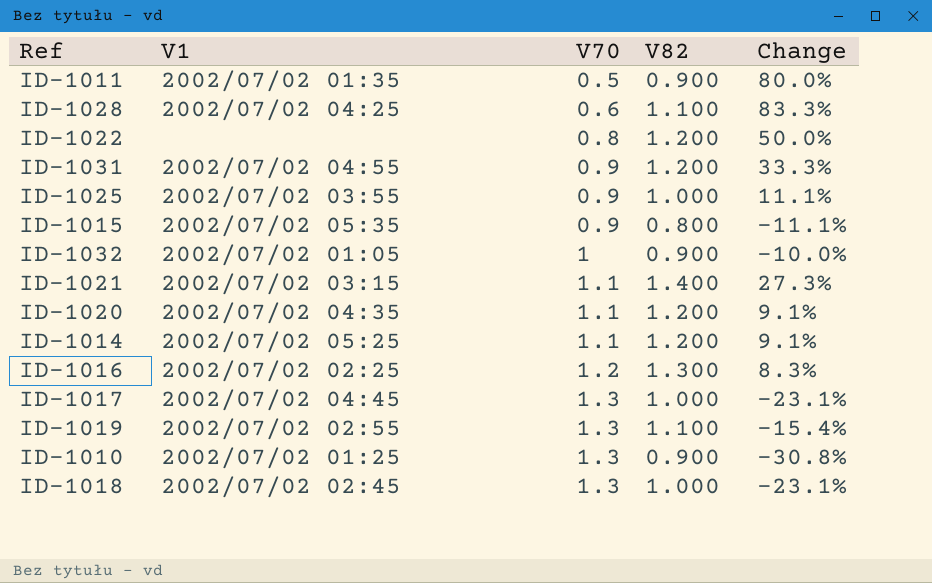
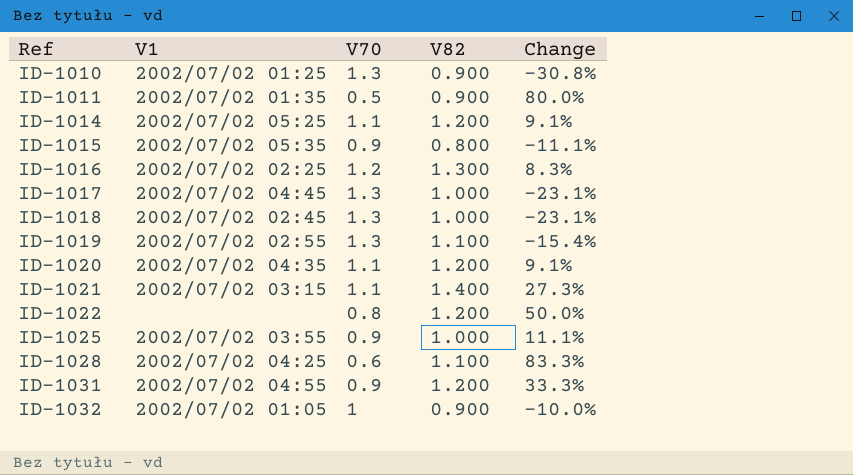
row order: V70 ascending -> Ref ascending

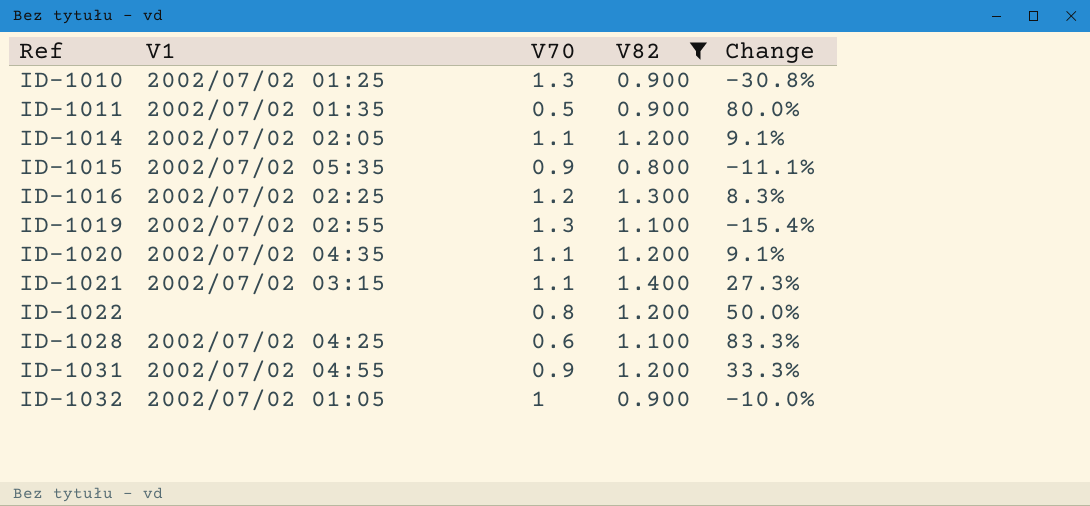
filter: none -> V82 != 1.000
ID-1014 | V1: 2002/07/02 05:25 -> 2002/07/02 02:05

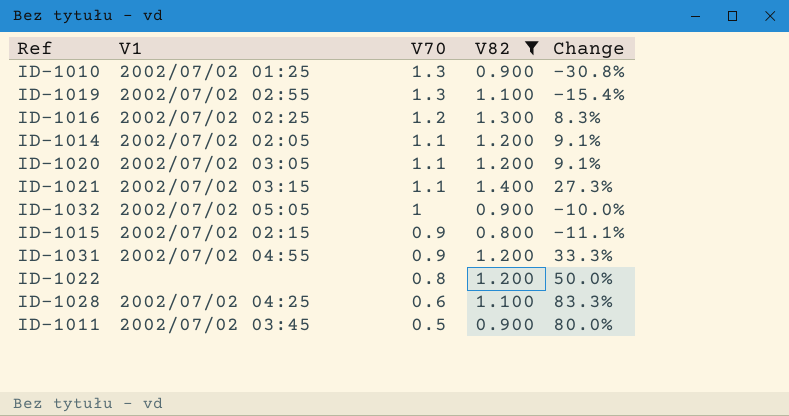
row order: Ref ascending -> V70 descending
ID-1020 | V1: 2002/07/02 04:35 -> 2002/07/02 03:05
ID-1032 | V1: 2002/07/02 01:05 -> 2002/07/02 05:05
ID-1015 | V1: 2002/07/02 05:35 -> 2002/07/02 02:15
ID-1011 | V1: 2002/07/02 01:35 -> 2002/07/02 03:45

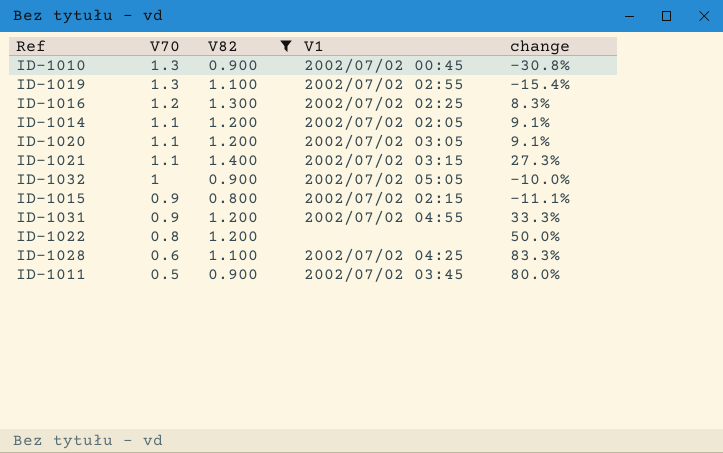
column V1 | position: 2 -> 4
column name: Change -> change
ID-1010 | V1: 2002/07/02 01:25 -> 2002/07/02 00:45

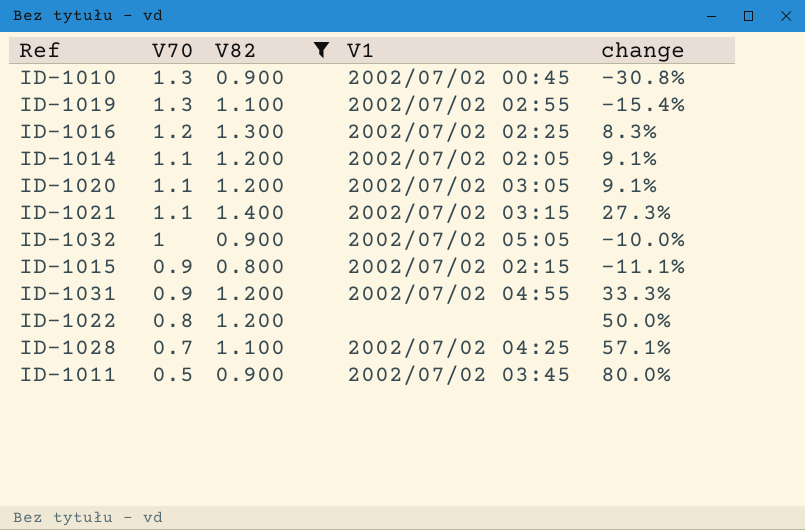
ID-1028 | V70: 0.6 -> 0.7
ID-1028 | change: 83.3% -> 57.1%

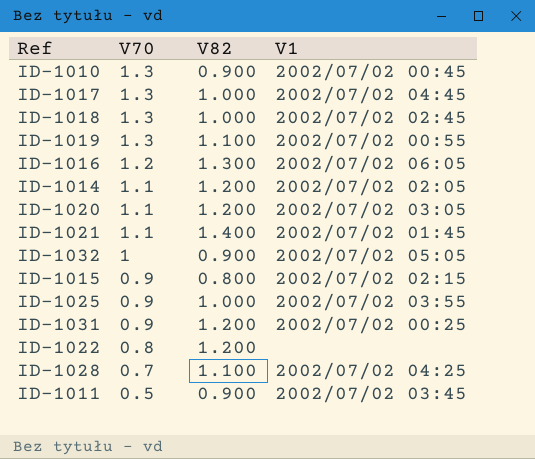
filter: V82 != 1.000 -> none
column change | formula: ([V82] - [V70]) / [V70] -> none
ID-1019 | V1: 2002/07/02 02:55 -> 2002/07/02 00:55
ID-1016 | V1: 2002/07/02 02:25 -> 2002/07/02 06:05
ID-1021 | V1: 2002/07/02 03:15 -> 2002/07/02 01:45
ID-1031 | V1: 2002/07/02 04:55 -> 2002/07/02 00:25

